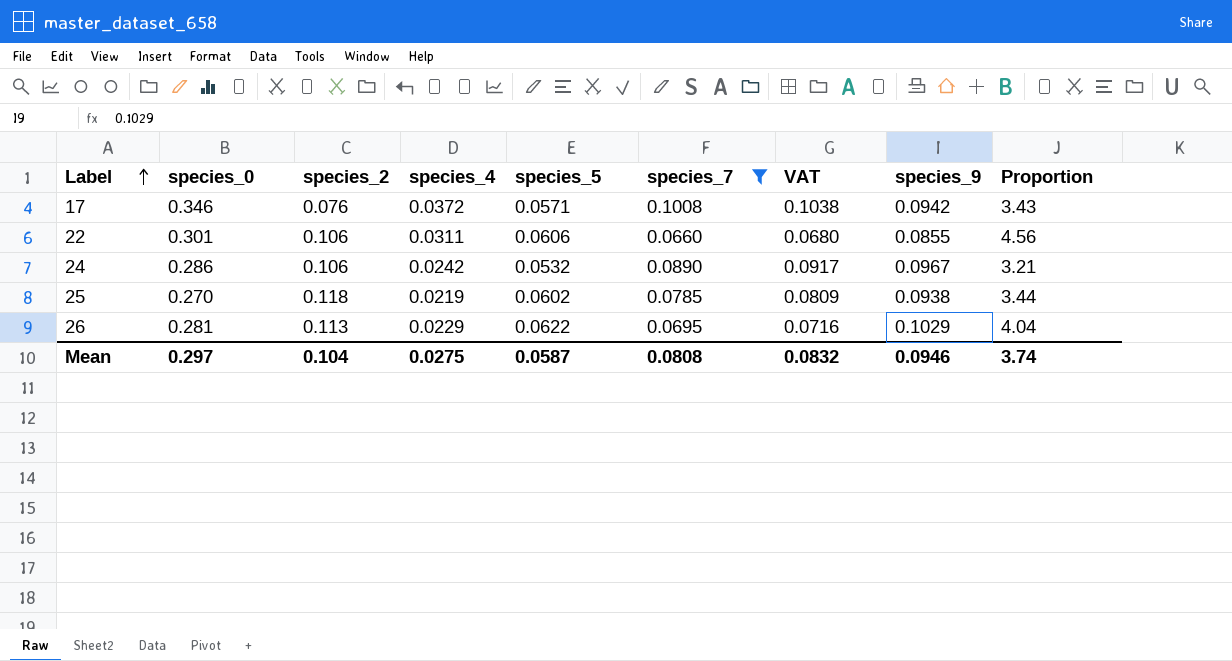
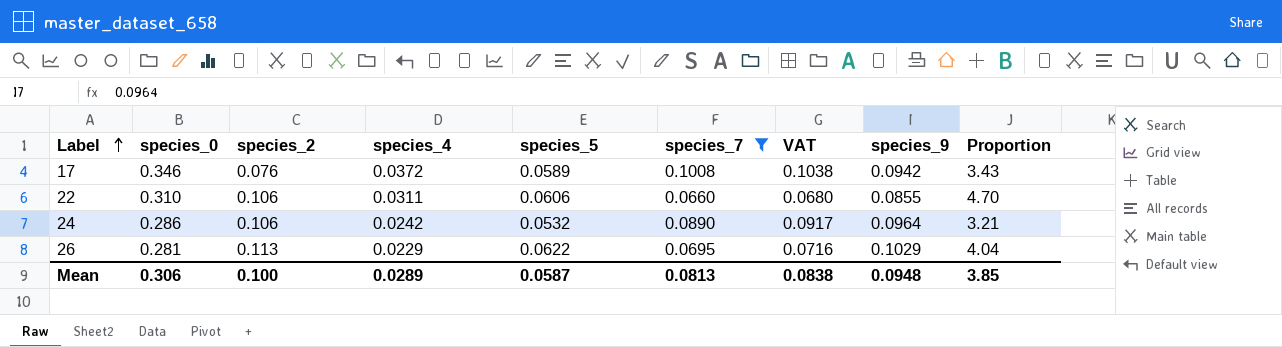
row 25: 0.270 | 0.118 | 0.0219 | 0.0602 | 0.0785 | 0.0809 | 0.0938 | 3.44 -> none
17 | species_5: 0.0571 -> 0.0589
22 | species_0: 0.301 -> 0.310
22 | Proportion: 4.56 -> 4.70
24 | species_9: 0.0967 -> 0.0964
Mean | species_0: 0.297 -> 0.306
Mean | species_2: 0.104 -> 0.100
Mean | species_4: 0.0275 -> 0.0289
Mean | species_7: 0.0808 -> 0.0813
Mean | VAT: 0.0832 -> 0.0838
Mean | species_9: 0.0946 -> 0.0948
Mean | Proportion: 3.74 -> 3.85

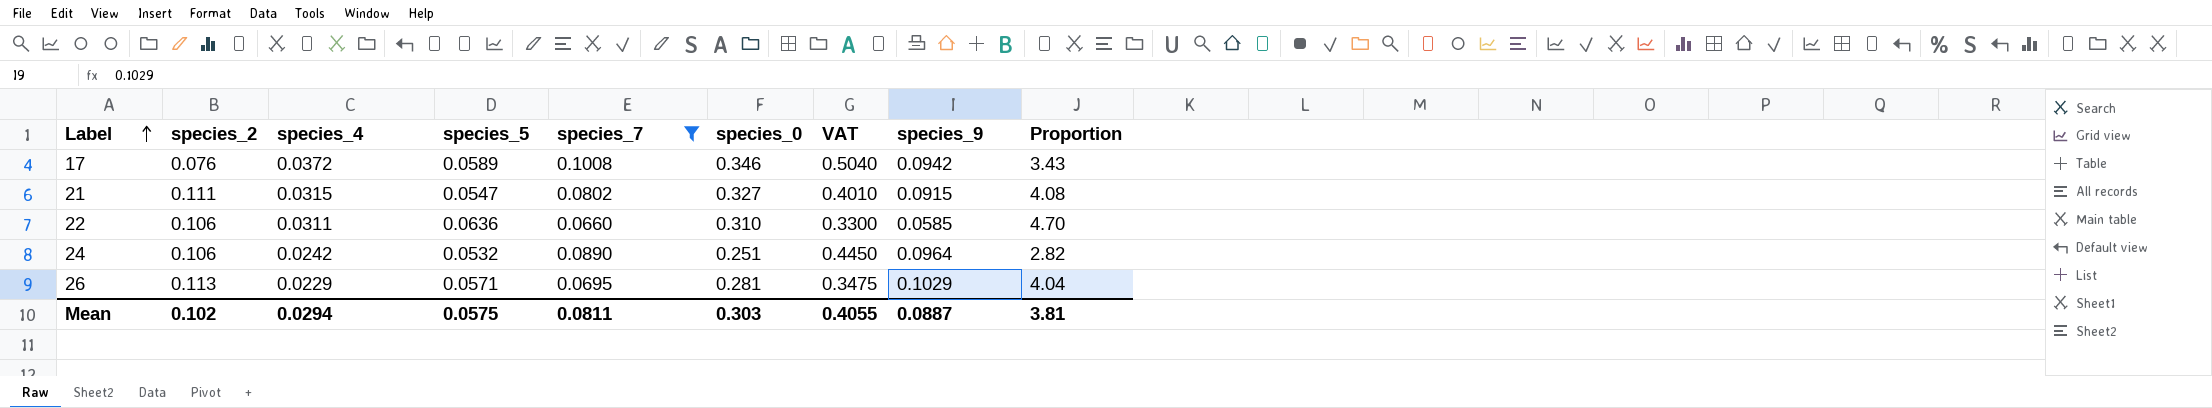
column species_0 | position: 2 -> 6
column VAT | formula: [species_7] * 1.03 -> [species_7] * 5
row 21: none -> 0.111 | 0.0315 | 0.0547 | 0.0802 | 0.327 | 0.4010 | 0.0915 | 4.08
22 | species_5: 0.0606 -> 0.0636
22 | species_9: 0.0855 -> 0.0585
24 | species_0: 0.286 -> 0.251
24 | Proportion: 3.21 -> 2.82
26 | species_5: 0.0622 -> 0.0571
Mean | species_2: 0.100 -> 0.102
Mean | species_4: 0.0289 -> 0.0294
Mean | species_5: 0.0587 -> 0.0575
Mean | species_7: 0.0813 -> 0.0811
Mean | species_0: 0.306 -> 0.303
Mean | VAT: 0.0838 -> 0.4055
Mean | species_9: 0.0948 -> 0.0887
Mean | Proportion: 3.85 -> 3.81

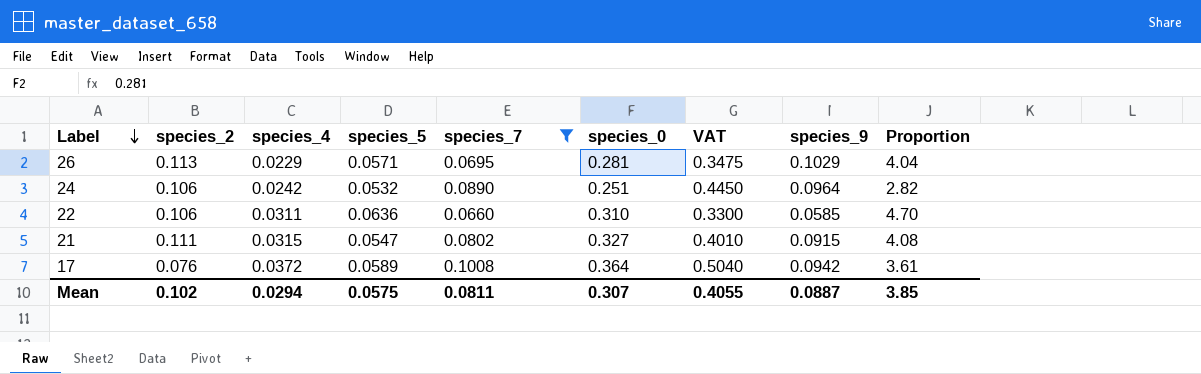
row order: Label ascending -> Label descending
17 | species_0: 0.346 -> 0.364
17 | Proportion: 3.43 -> 3.61
Mean | species_0: 0.303 -> 0.307
Mean | Proportion: 3.81 -> 3.85

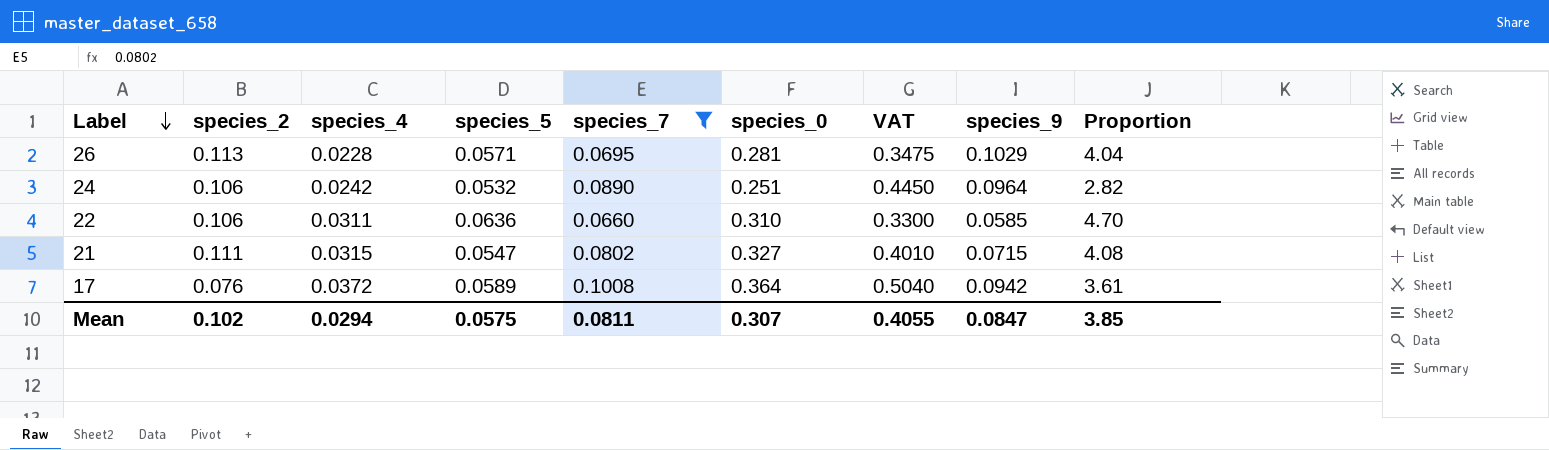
26 | species_4: 0.0229 -> 0.0228
21 | species_9: 0.0915 -> 0.0715
Mean | species_9: 0.0887 -> 0.0847

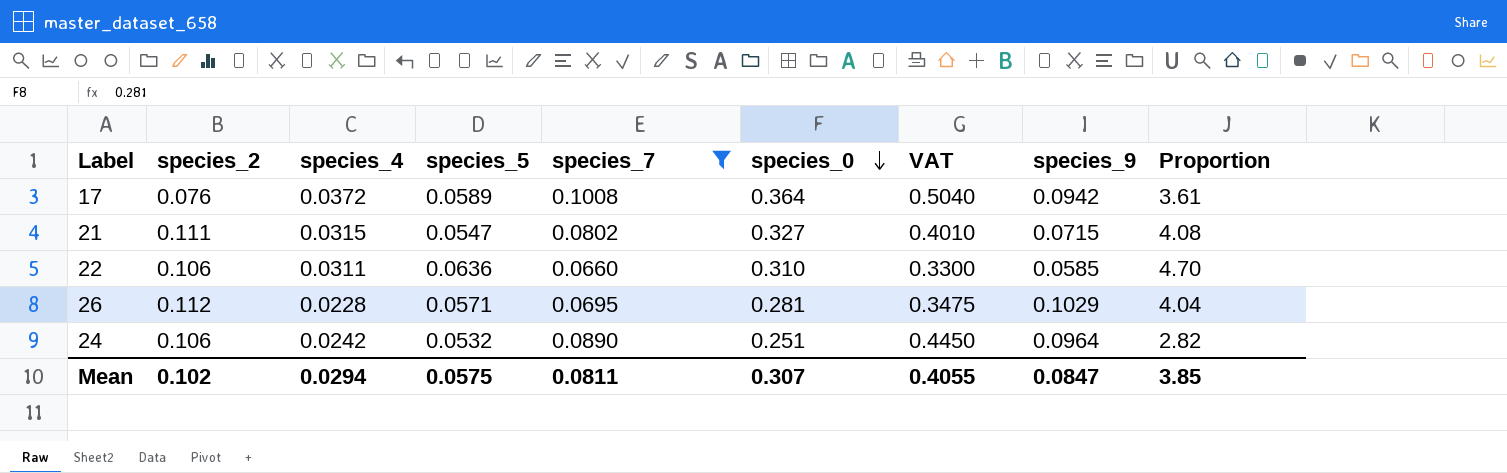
row order: Label descending -> species_0 descending
26 | species_2: 0.113 -> 0.112

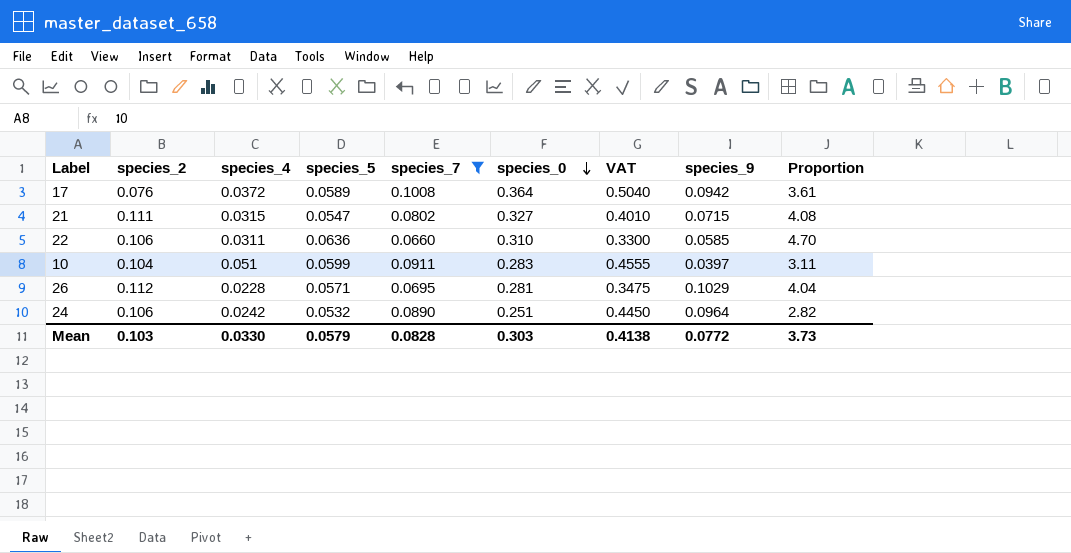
row 10: none -> 0.104 | 0.051 | 0.0599 | 0.0911 | 0.283 | 0.4555 | 0.0397 | 3.11
Mean | species_2: 0.102 -> 0.103
Mean | species_4: 0.0294 -> 0.0330
Mean | species_5: 0.0575 -> 0.0579
Mean | species_7: 0.0811 -> 0.0828
Mean | species_0: 0.307 -> 0.303
Mean | VAT: 0.4055 -> 0.4138
Mean | species_9: 0.0847 -> 0.0772
Mean | Proportion: 3.85 -> 3.73

